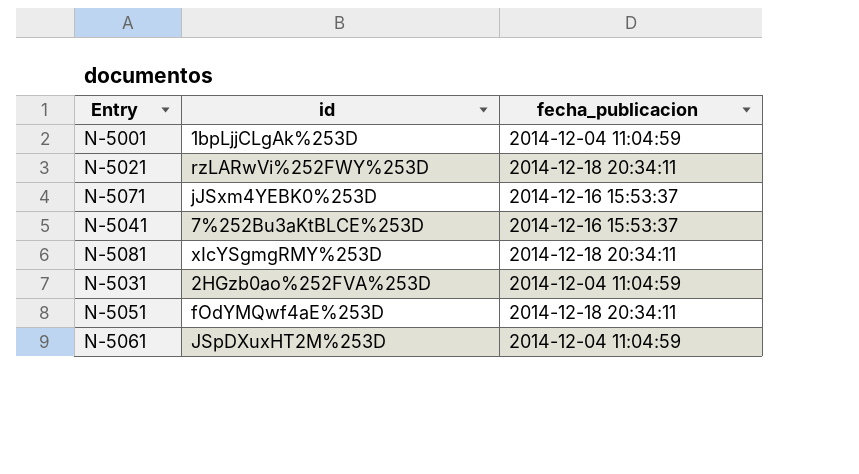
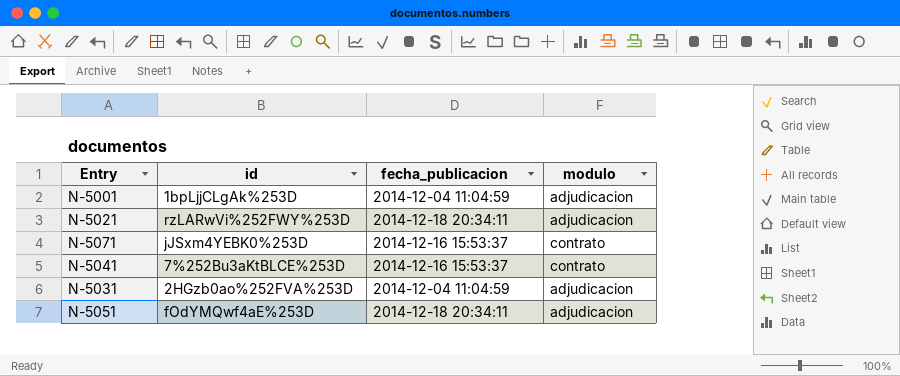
column modulo | position: none -> 4
row N-5081: xIcYSgmgRMY%253D | 2014-12-18 20:34:11 -> none
row N-5061: JSpDXuxHT2M%253D | 2014-12-04 11:04:59 -> none

